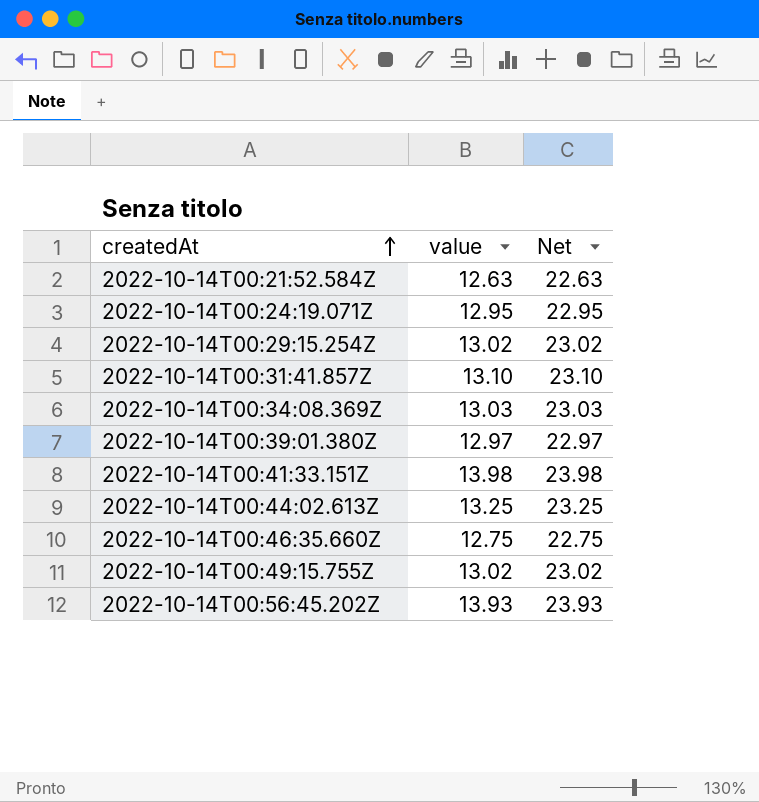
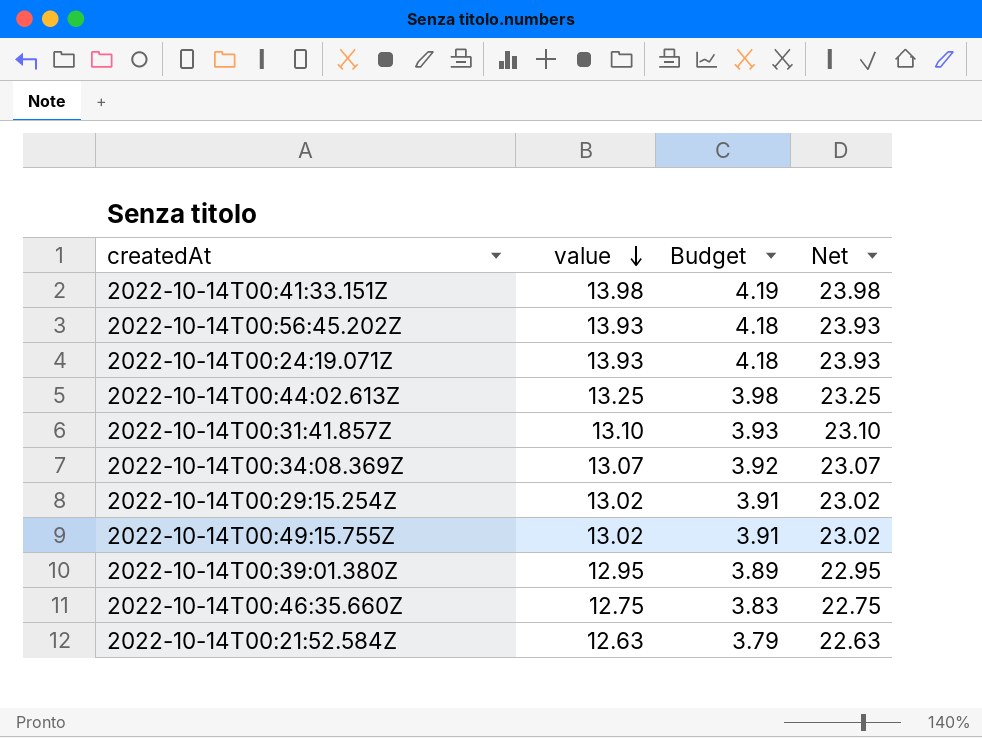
row order: createdAt ascending -> value descending
column Budget | formula: none -> [value] * 0.3
2022-10-14T00:24:19.071Z | value: 12.95 -> 13.93
2022-10-14T00:24:19.071Z | Net: 22.95 -> 23.93
2022-10-14T00:34:08.369Z | value: 13.03 -> 13.07
2022-10-14T00:34:08.369Z | Net: 23.03 -> 23.07
2022-10-14T00:39:01.380Z | value: 12.97 -> 12.95
2022-10-14T00:39:01.380Z | Net: 22.97 -> 22.95

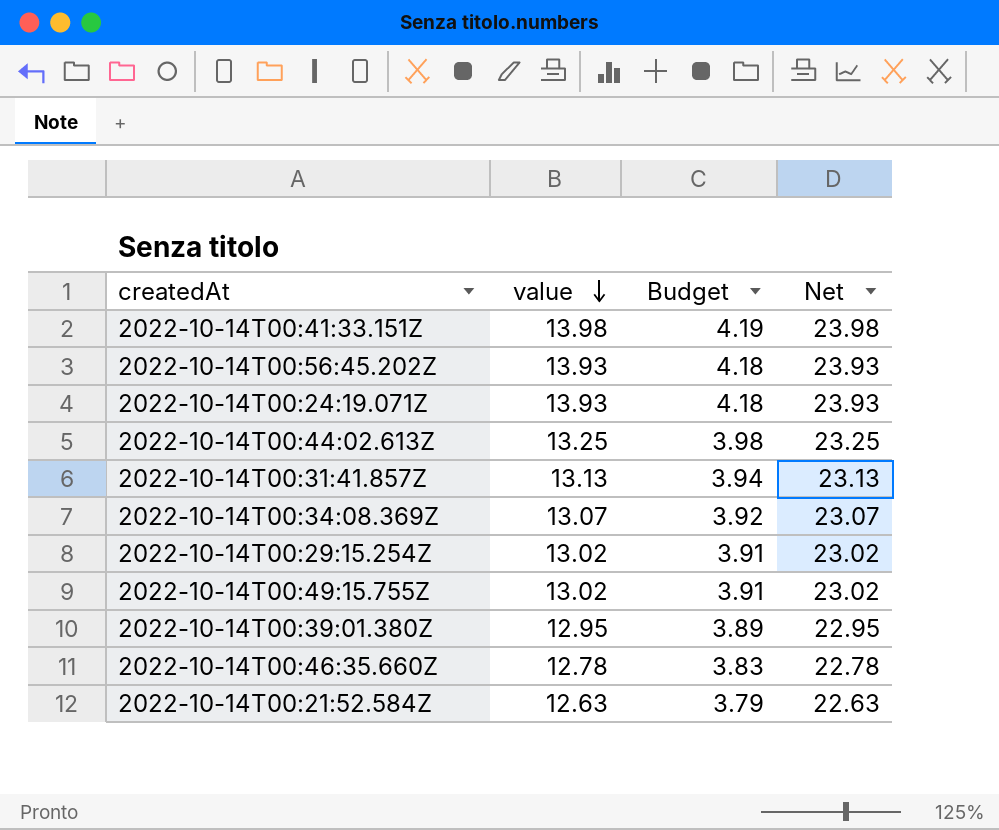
2022-10-14T00:31:41.857Z | value: 13.10 -> 13.13
2022-10-14T00:31:41.857Z | Budget: 3.93 -> 3.94
2022-10-14T00:31:41.857Z | Net: 23.10 -> 23.13
2022-10-14T00:46:35.660Z | value: 12.75 -> 12.78
2022-10-14T00:46:35.660Z | Net: 22.75 -> 22.78

